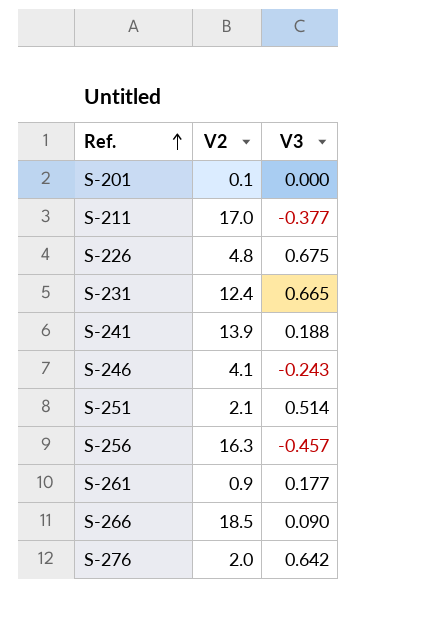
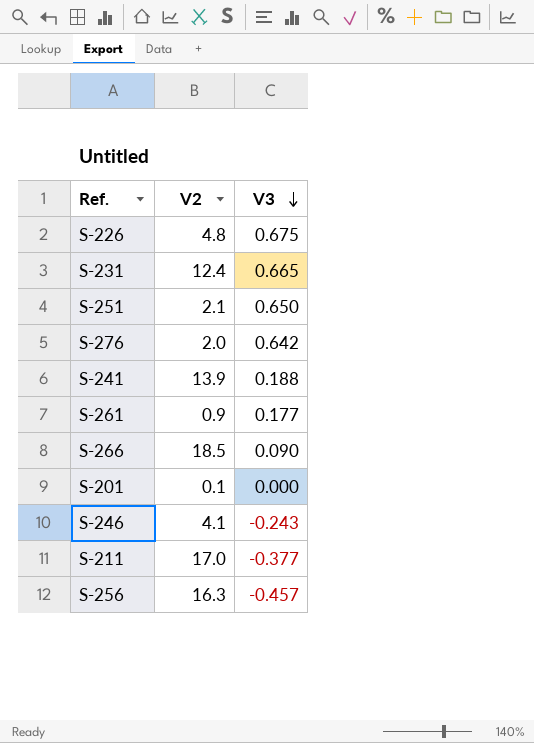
row order: Ref. ascending -> V3 descending
S-251 | V3: 0.514 -> 0.650

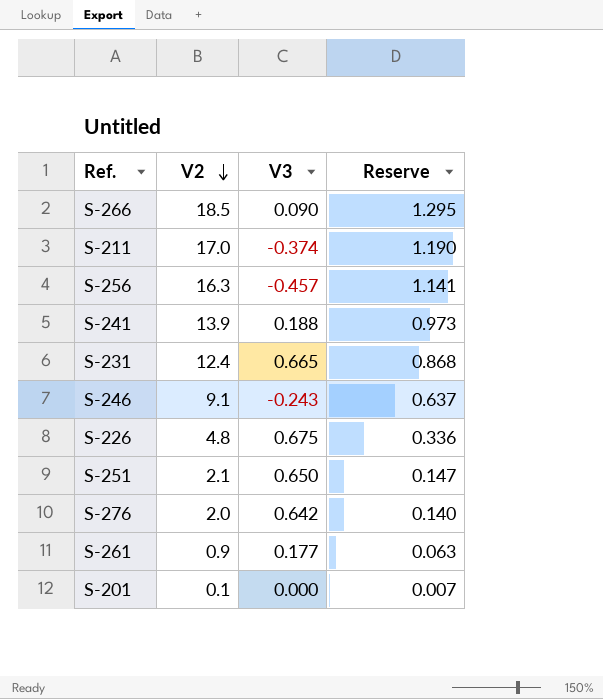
row order: V3 descending -> V2 descending
column Reserve | formula: none -> [V2] * 0.07
S-211 | V3: -0.377 -> -0.374
S-246 | V2: 4.1 -> 9.1

